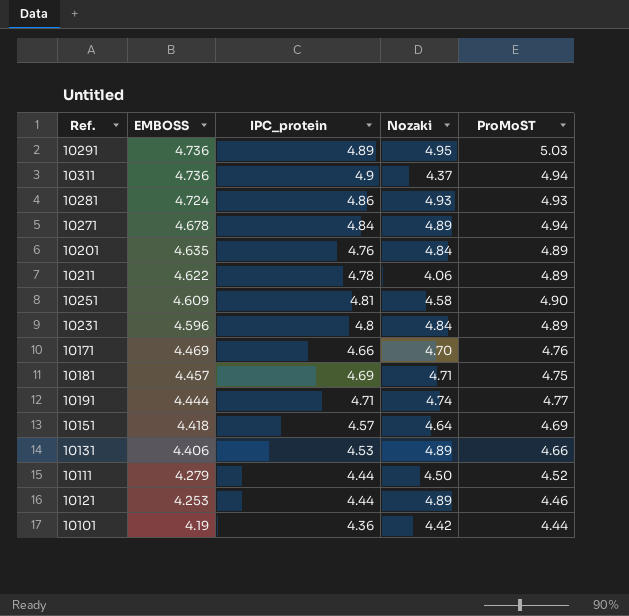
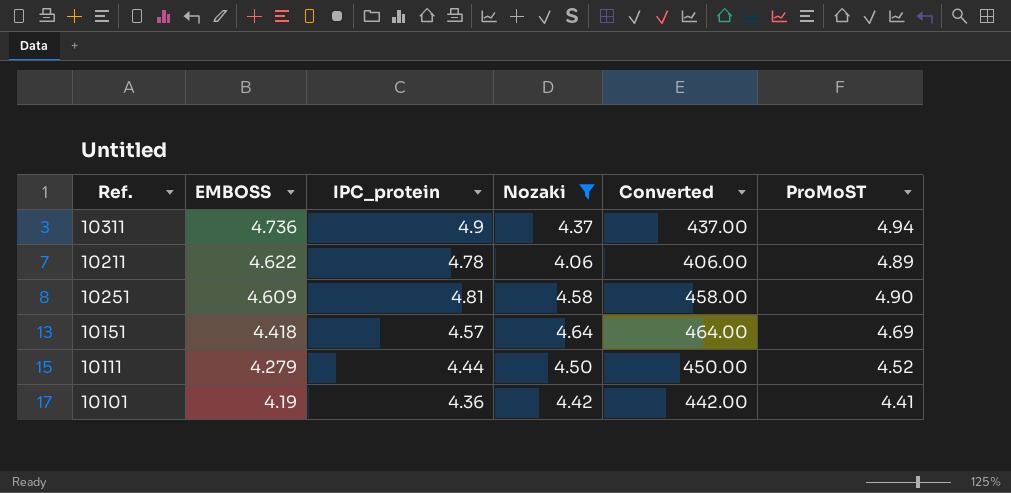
filter: none -> Nozaki <= 4.64
column Converted | formula: none -> [Nozaki] * 100
10101 | ProMoST: 4.44 -> 4.41

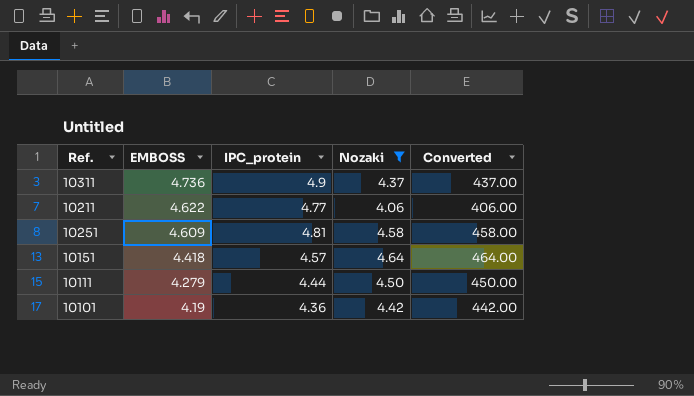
column ProMoST | position: 6 -> none
10211 | IPC_protein: 4.78 -> 4.77

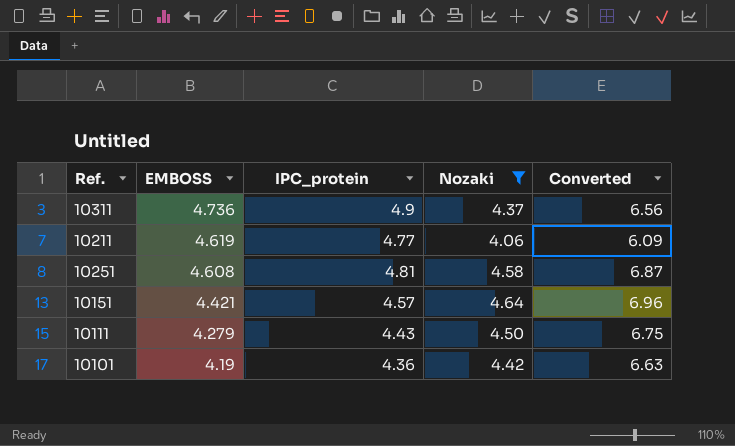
column Converted | formula: [Nozaki] * 100 -> [Nozaki] * 1.5
10211 | EMBOSS: 4.622 -> 4.619
10251 | EMBOSS: 4.609 -> 4.608
10151 | EMBOSS: 4.418 -> 4.421
10111 | IPC_protein: 4.44 -> 4.43

